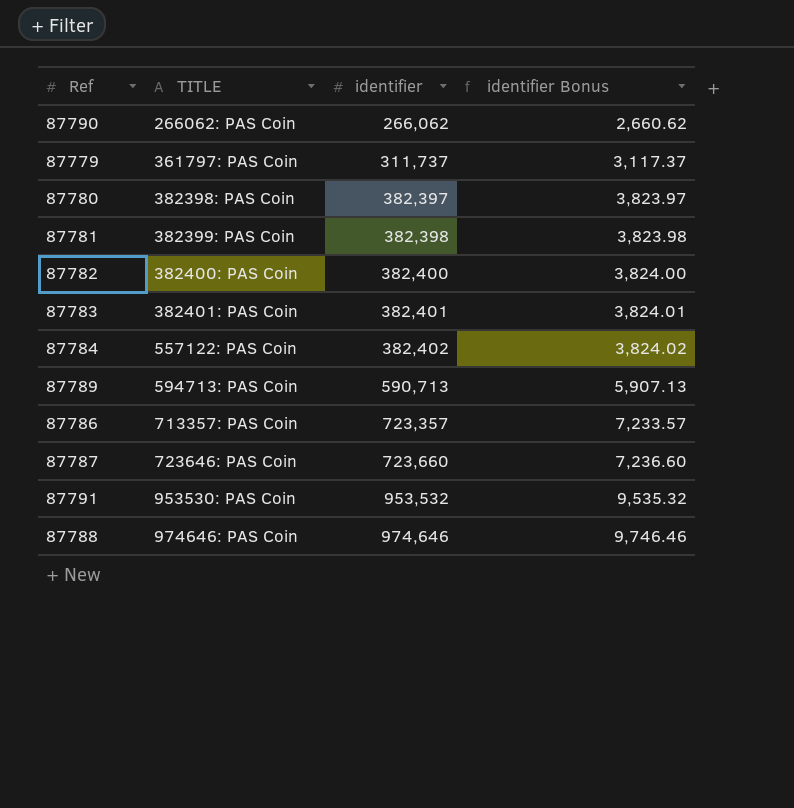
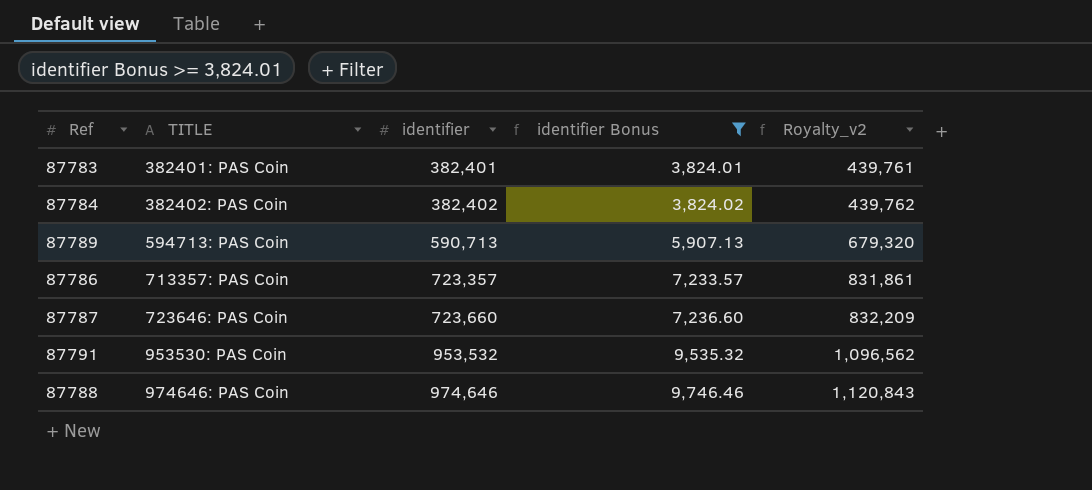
filter: none -> identifier Bonus >= 3,824.01
column Royalty_v2 | formula: none -> [identifier] * 1.15
87784 | TITLE: 557122: PAS Coin -> 382402: PAS Coin

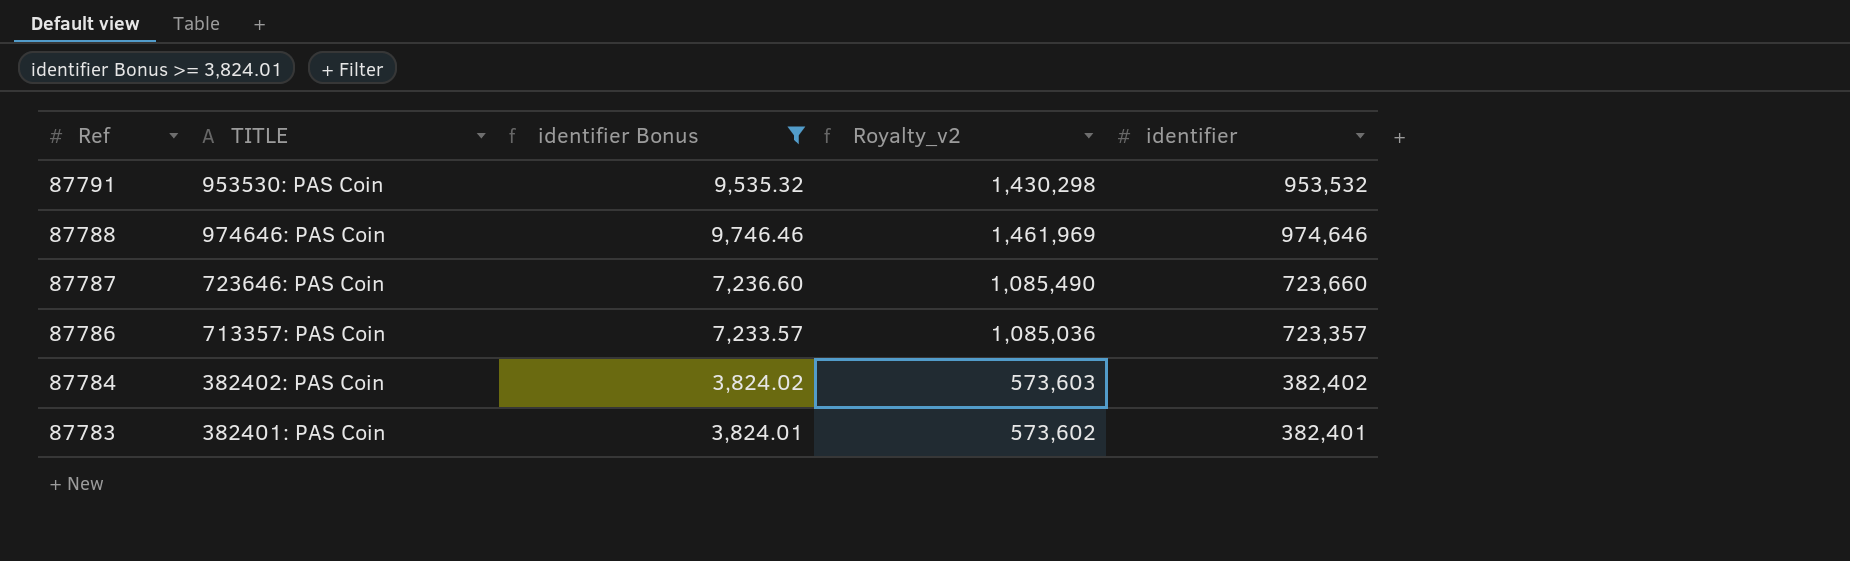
row order: TITLE ascending -> Ref descending
column Royalty_v2 | formula: [identifier] * 1.15 -> [identifier] * 1.5
column identifier | position: 3 -> 5
row 87789: 594713: PAS Coin | 590,713 | 5,907.13 | 679,320 -> none

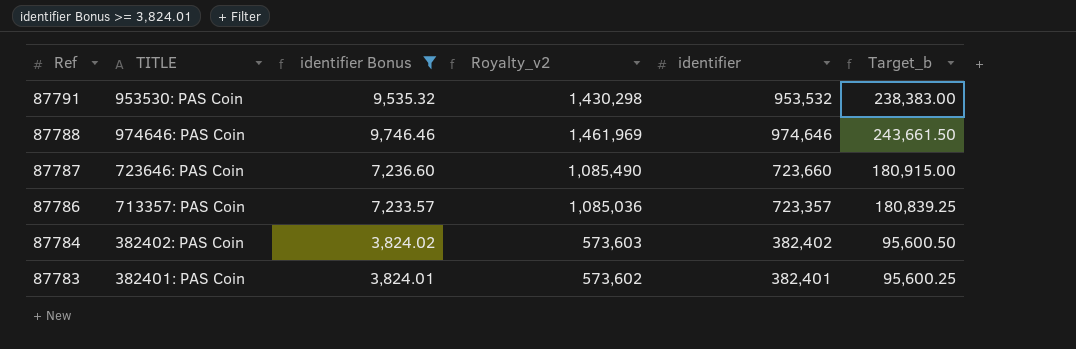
column Target_b | formula: none -> [identifier] * 0.25

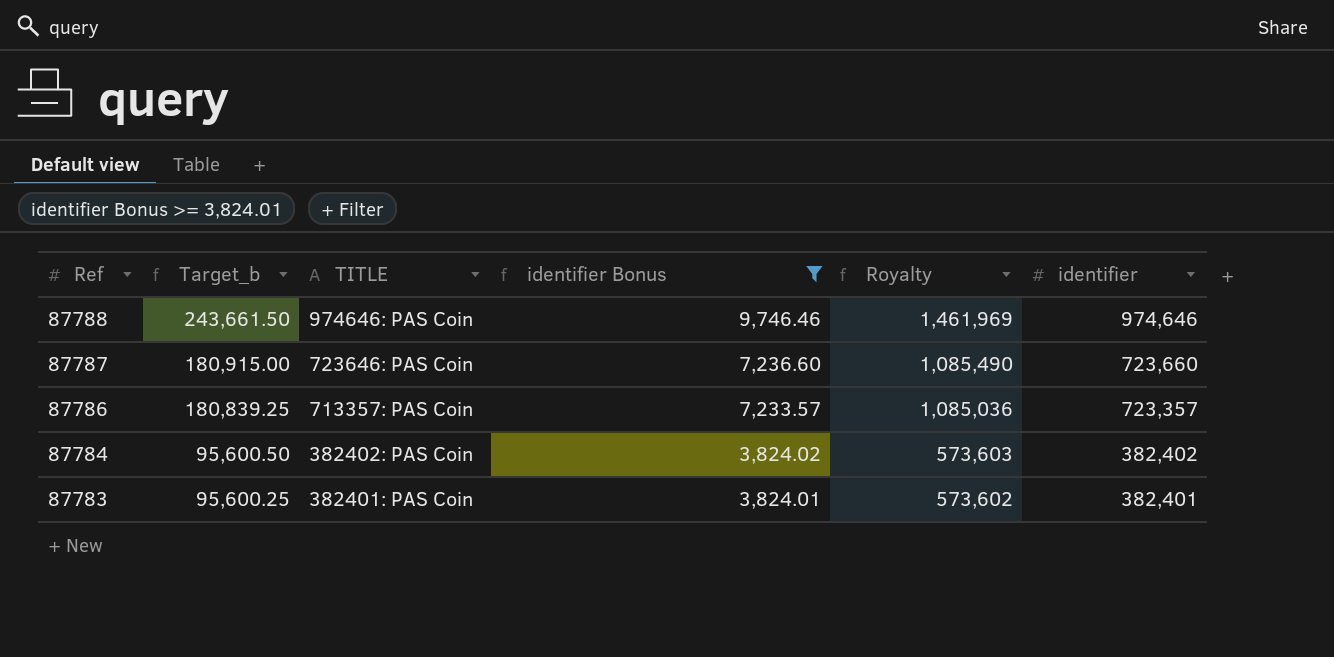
column Target_b | position: 6 -> 2
column name: Royalty_v2 -> Royalty
row 87791: 953530: PAS Coin | 9,535.32 | 1,430,298 | 953,532 | 238,383.00 -> none

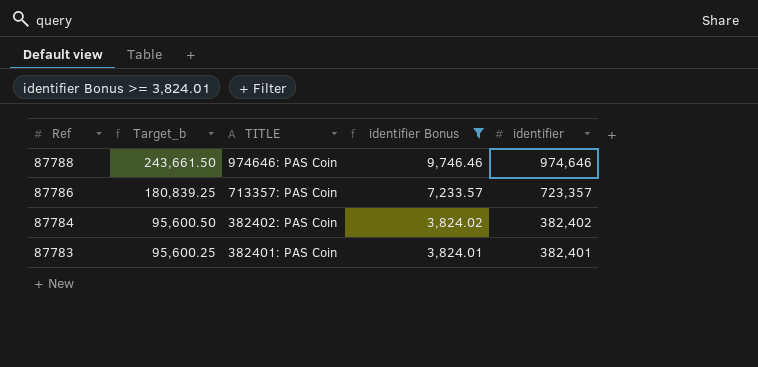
column Royalty | formula: [identifier] * 1.5 -> none
row 87787: 180,915.00 | 723646: PAS Coin | 7,236.60 | 1,085,490 | 723,660 -> none

